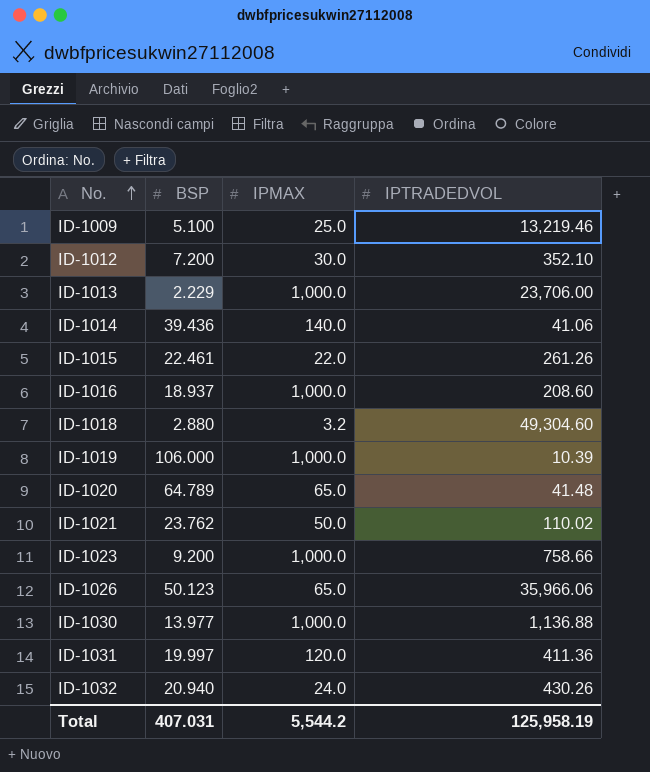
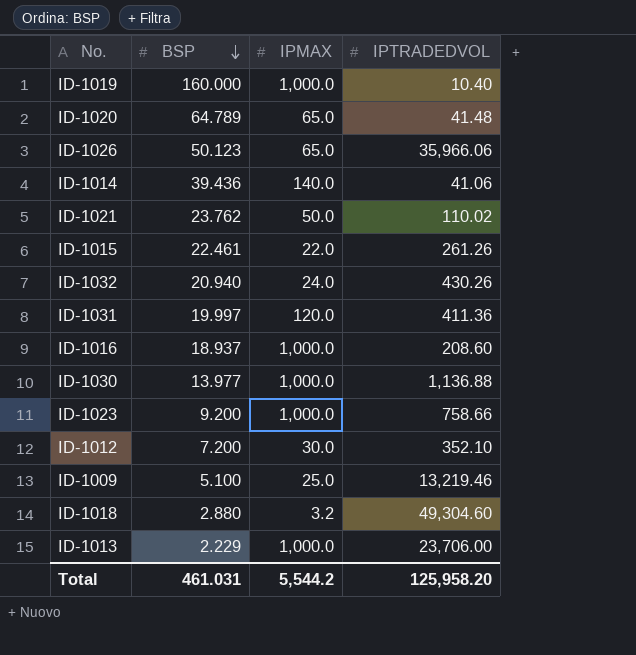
row order: No. ascending -> BSP descending
ID-1019 | BSP: 106.000 -> 160.000
ID-1019 | IPTRADEDVOL: 10.39 -> 10.40
Total | BSP: 407.031 -> 461.031
Total | IPTRADEDVOL: 125,958.19 -> 125,958.20

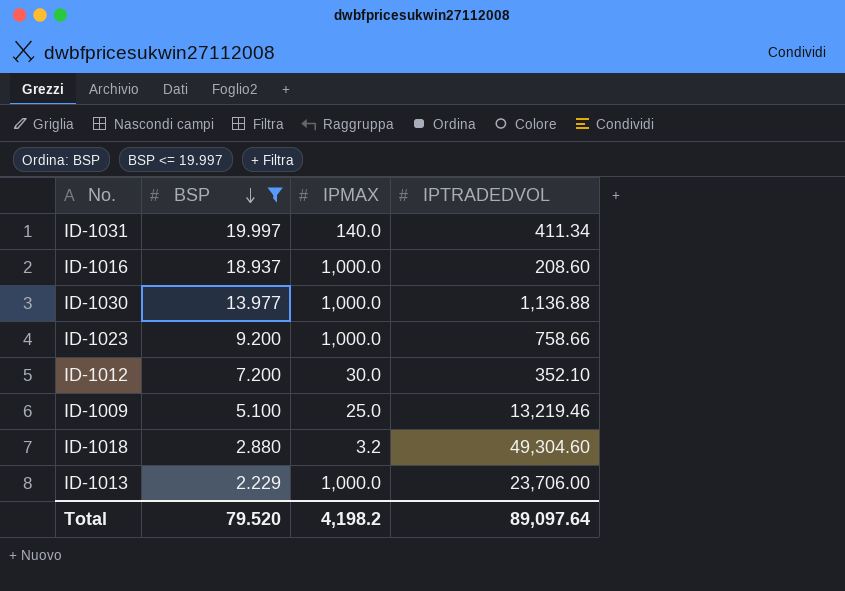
filter: none -> BSP <= 19.997
ID-1031 | IPMAX: 120.0 -> 140.0
ID-1031 | IPTRADEDVOL: 411.36 -> 411.34
Total | BSP: 461.031 -> 79.520
Total | IPMAX: 5,544.2 -> 4,198.2
Total | IPTRADEDVOL: 125,958.20 -> 89,097.64

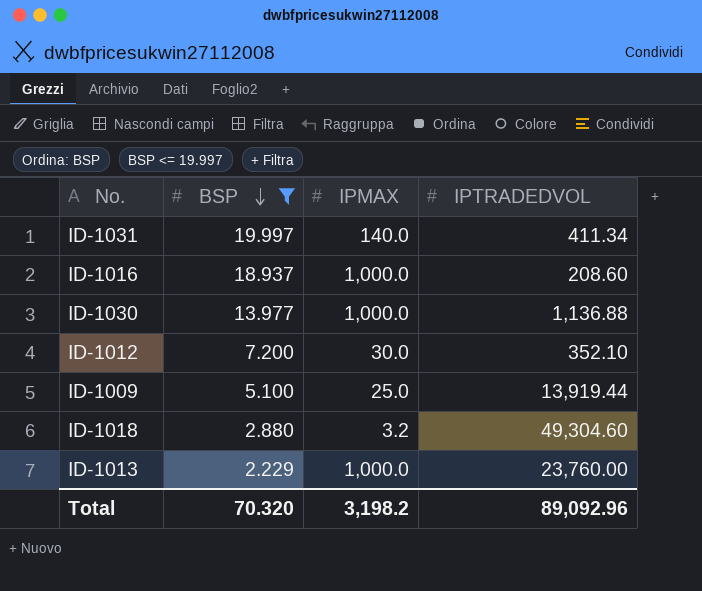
row ID-1023: 9.200 | 1,000.0 | 758.66 -> none
ID-1009 | IPTRADEDVOL: 13,219.46 -> 13,919.44
ID-1013 | IPTRADEDVOL: 23,706.00 -> 23,760.00
Total | BSP: 79.520 -> 70.320
Total | IPMAX: 4,198.2 -> 3,198.2
Total | IPTRADEDVOL: 89,097.64 -> 89,092.96

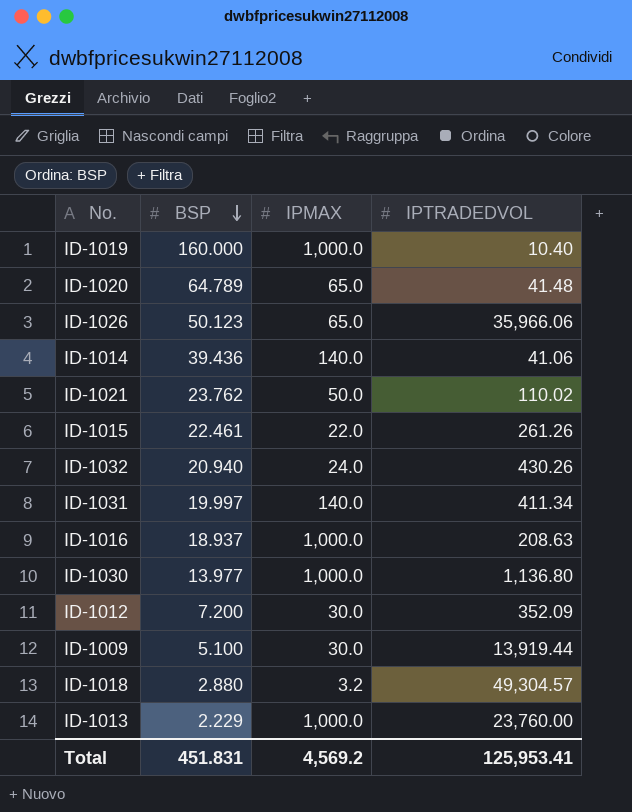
filter: BSP <= 19.997 -> none
ID-1016 | IPTRADEDVOL: 208.60 -> 208.63
ID-1030 | IPTRADEDVOL: 1,136.88 -> 1,136.80
ID-1012 | IPTRADEDVOL: 352.10 -> 352.09
ID-1009 | IPMAX: 25.0 -> 30.0
ID-1018 | IPTRADEDVOL: 49,304.60 -> 49,304.57
Total | BSP: 70.320 -> 451.831
Total | IPMAX: 3,198.2 -> 4,569.2
Total | IPTRADEDVOL: 89,092.96 -> 125,953.41

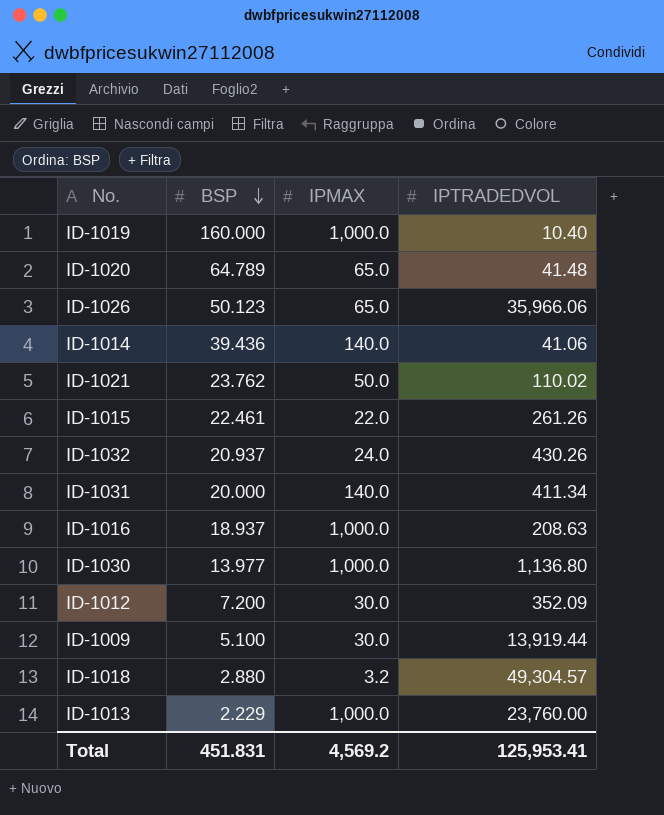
ID-1032 | BSP: 20.940 -> 20.937
ID-1031 | BSP: 19.997 -> 20.000

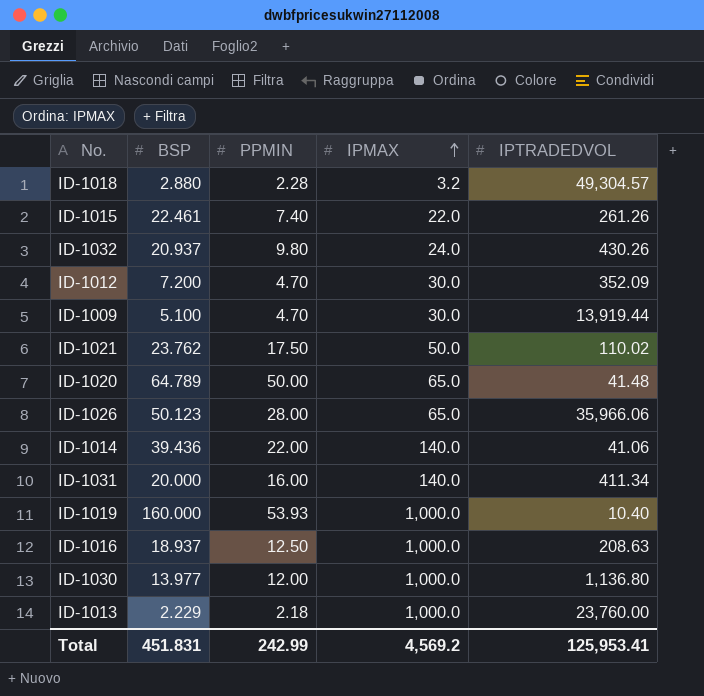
row order: BSP descending -> IPMAX ascending
column PPMIN | position: none -> 3

